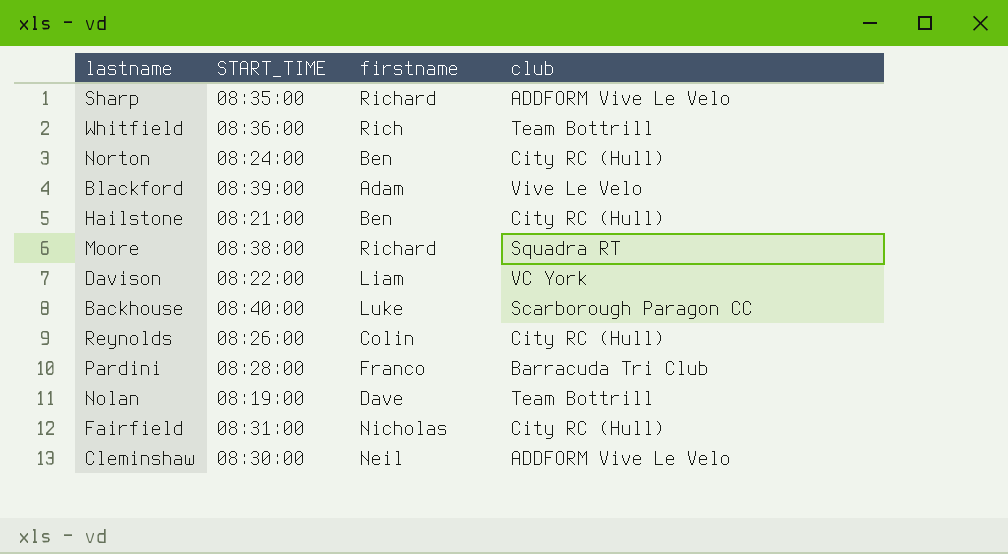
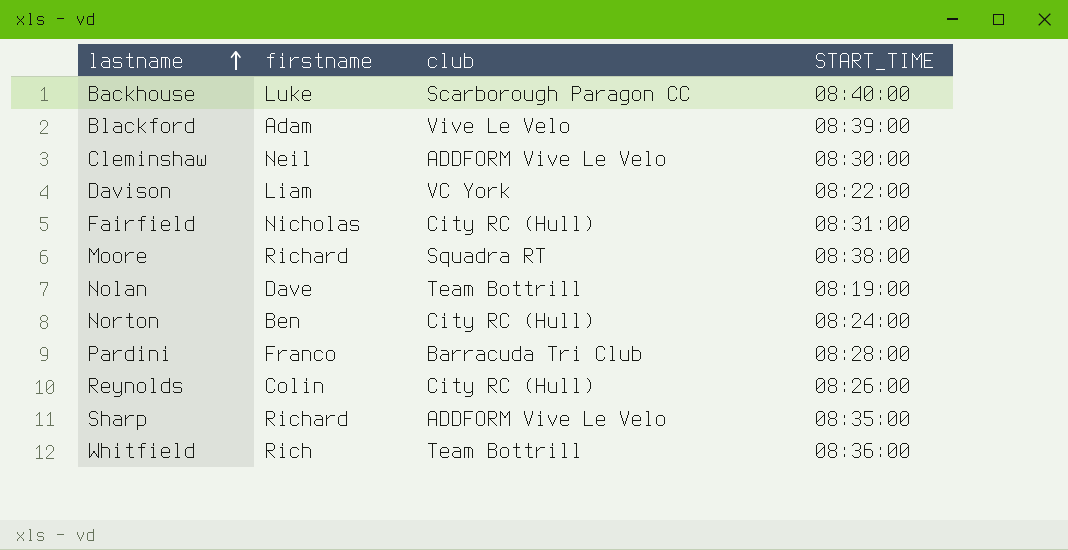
row order: none -> lastname ascending
column START_TIME | position: 2 -> 4
row Hailstone: 08:21:00 | Ben | City RC (Hull) -> none

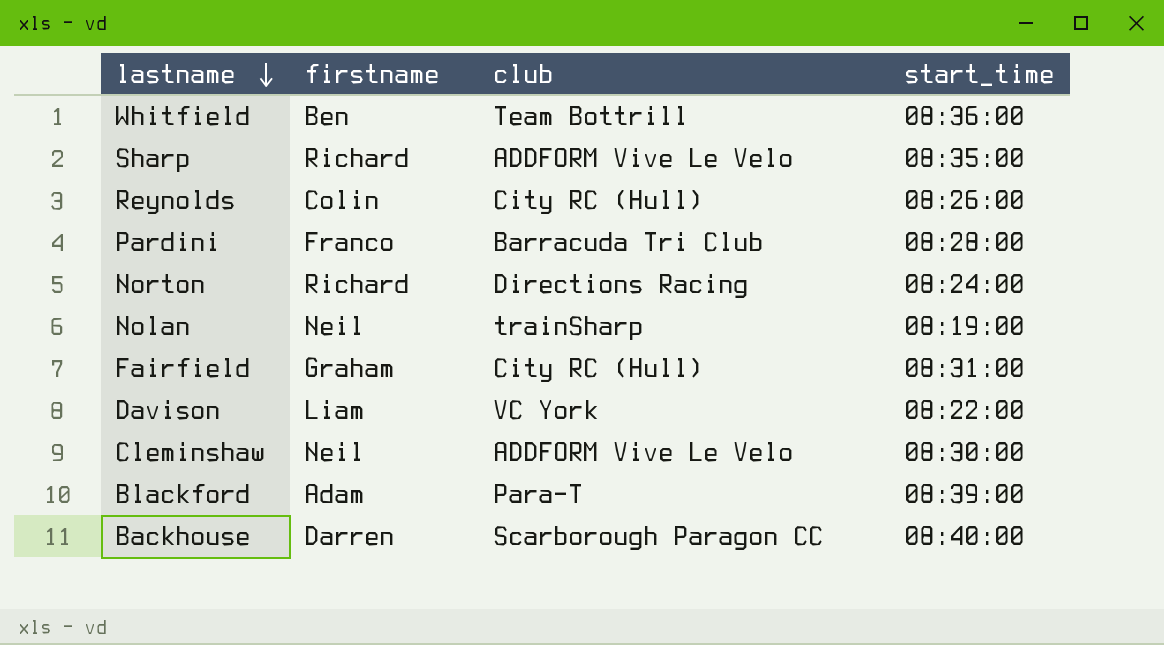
row order: lastname ascending -> lastname descending
column name: START_TIME -> start_time
row Moore: Richard | Squadra RT | 08:38:00 -> none
Whitfield | firstname: Rich -> Ben
Norton | firstname: Ben -> Richard
Norton | club: City RC (Hull) -> Directions Racing
Nolan | firstname: Dave -> Neil
Nolan | club: Team Bottrill -> trainSharp
Fairfield | firstname: Nicholas -> Graham
Blackford | club: Vive Le Velo -> Para-T
Backhouse | firstname: Luke -> Darren

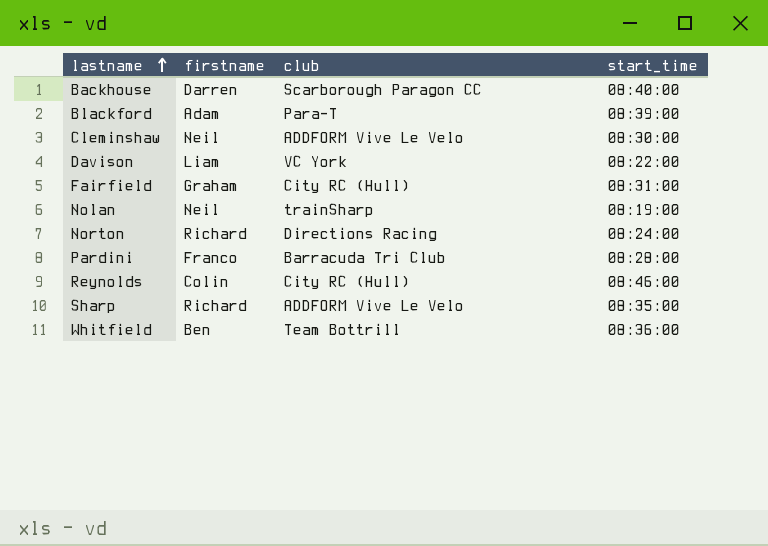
row order: lastname descending -> lastname ascending
Reynolds | start_time: 08:26:00 -> 08:46:00

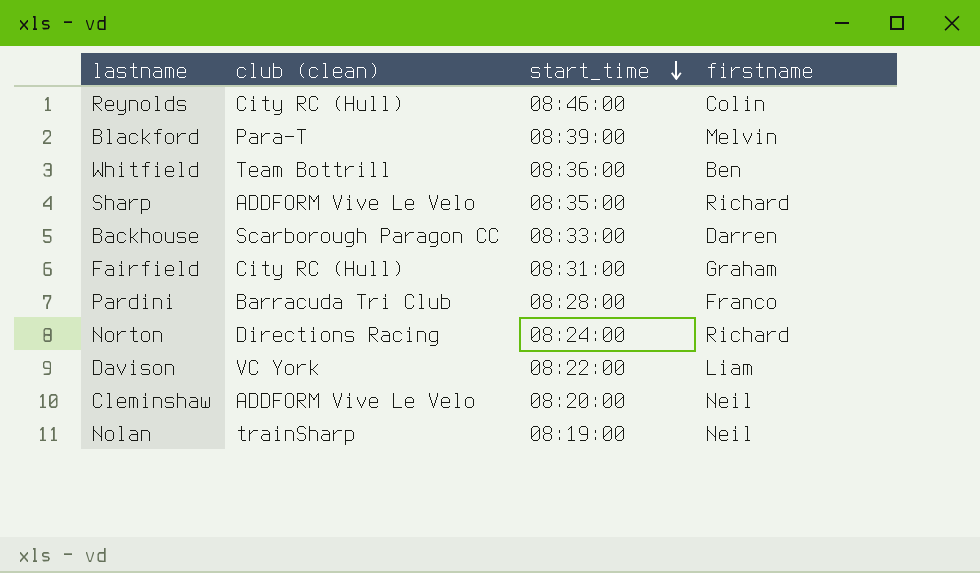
row order: lastname ascending -> start_time descending
column name: club -> club (clean)
column firstname | position: 2 -> 4
Blackford | firstname: Adam -> Melvin
Backhouse | start_time: 08:40:00 -> 08:33:00
Cleminshaw | start_time: 08:30:00 -> 08:20:00

